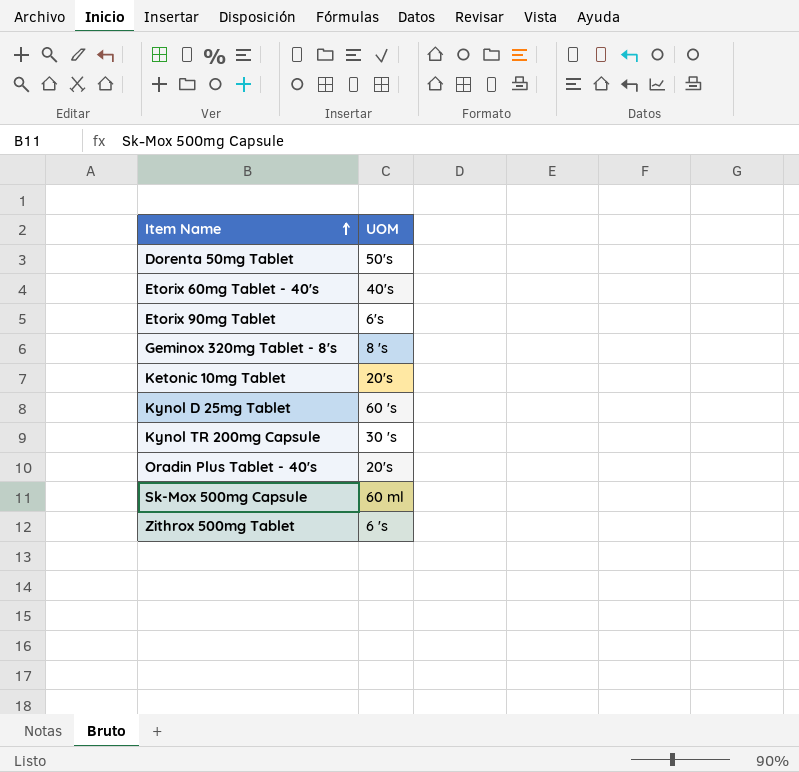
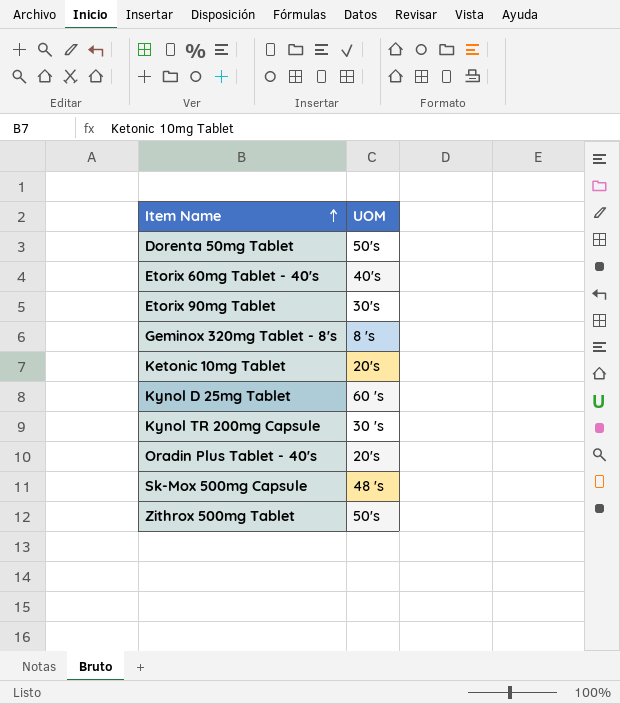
Etorix 90mg Tablet | UOM: 6's -> 30's
Sk-Mox 500mg Capsule | UOM: 60 ml -> 48 's
Zithrox 500mg Tablet | UOM: 6 's -> 50's

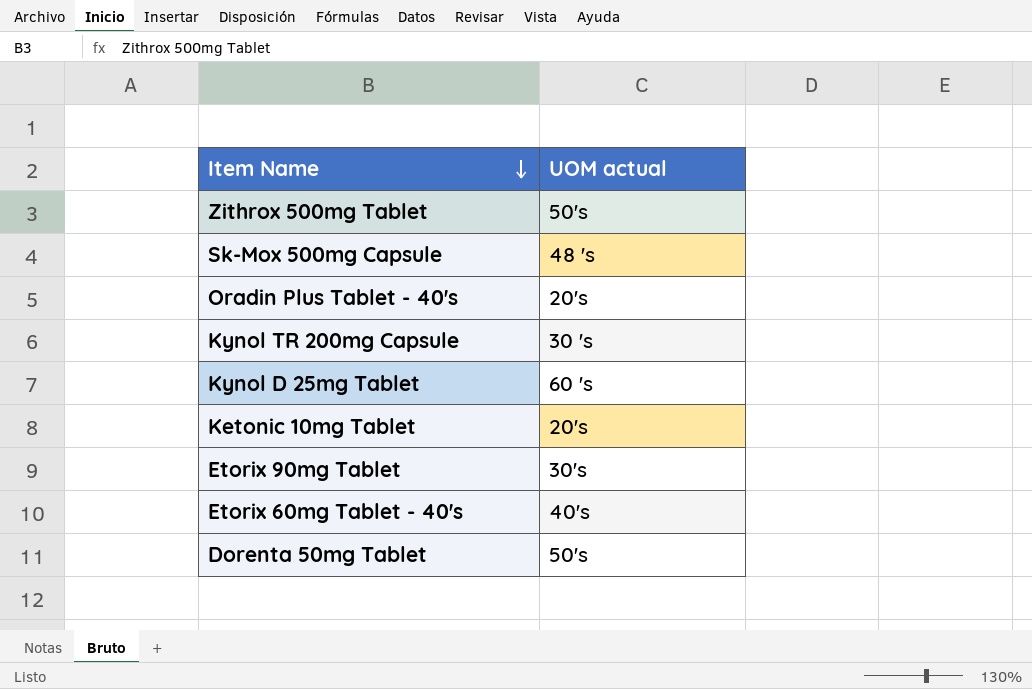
row order: Item Name ascending -> Item Name descending
column name: UOM -> UOM actual
row Geminox 320mg Tablet - 8's: 8 's -> none

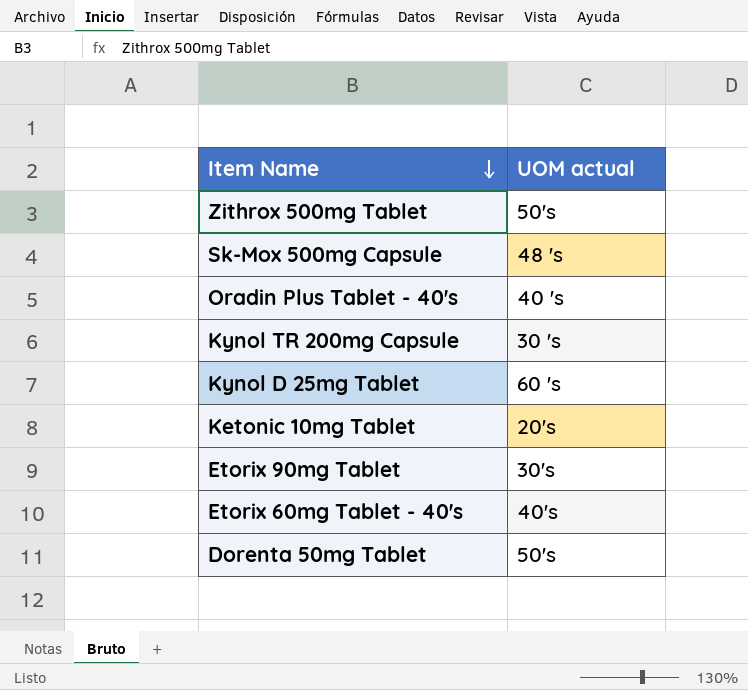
Oradin Plus Tablet - 40's | UOM actual: 20's -> 40 's

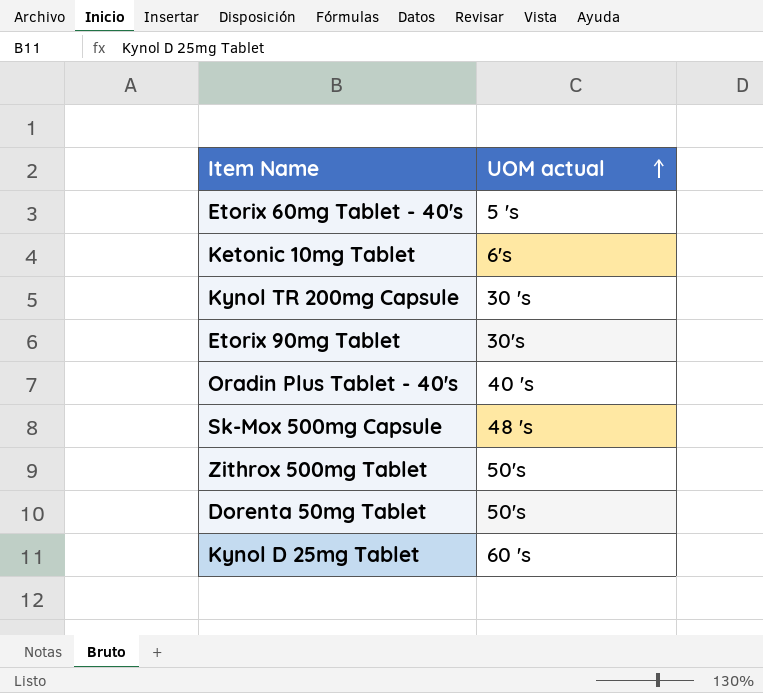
row order: Item Name descending -> UOM actual ascending
Etorix 60mg Tablet - 40's | UOM actual: 40's -> 5 's
Ketonic 10mg Tablet | UOM actual: 20's -> 6's

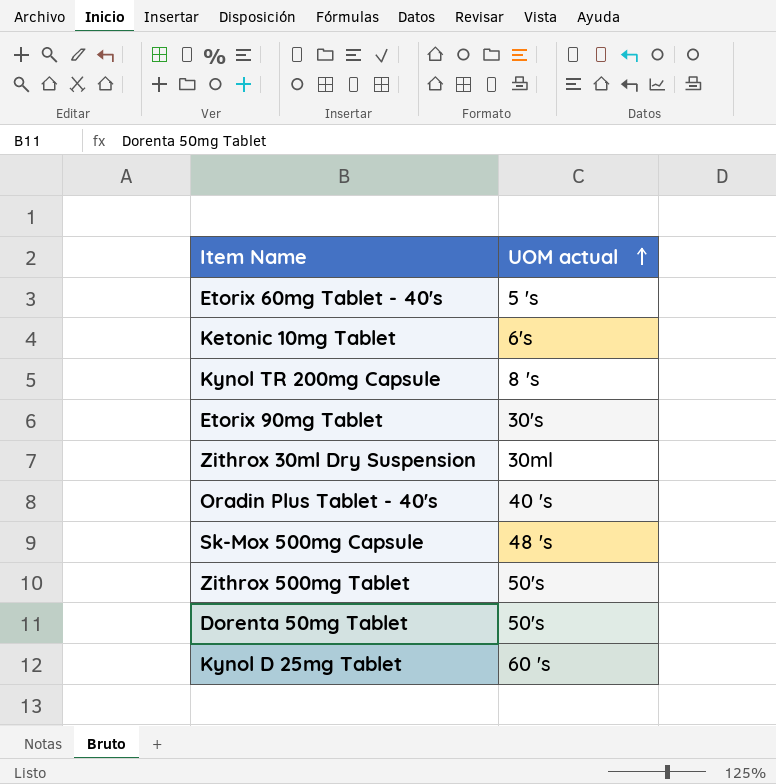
Kynol TR 200mg Capsule | UOM actual: 30 's -> 8 's
row Zithrox 30ml Dry Suspension: none -> 30ml

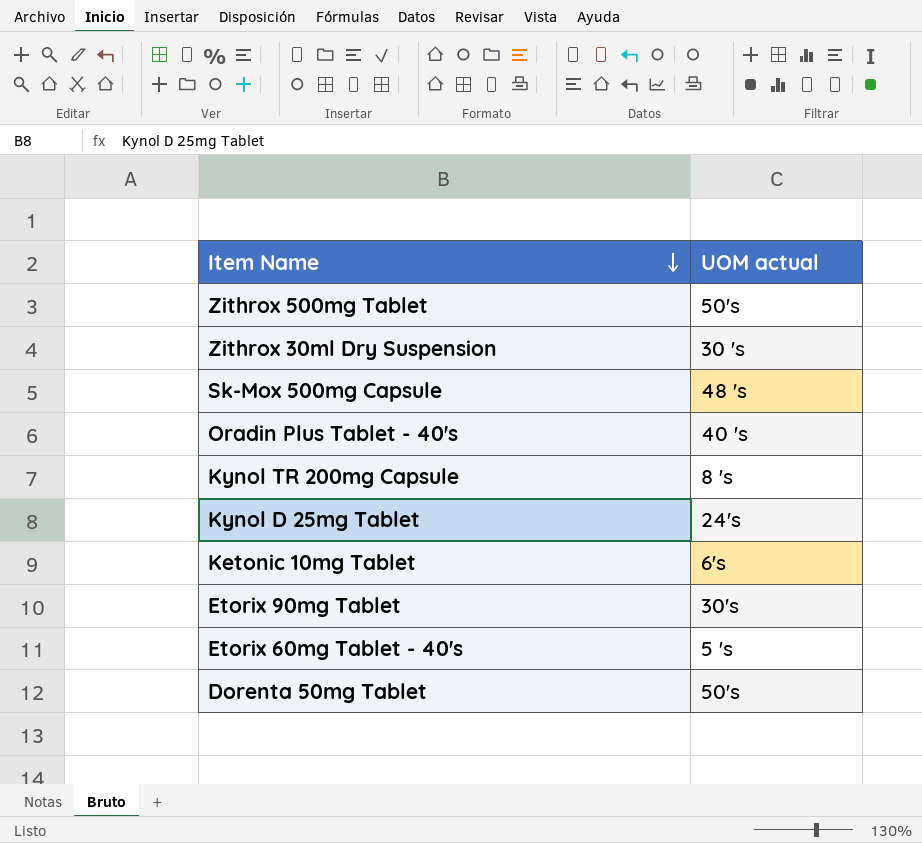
row order: UOM actual ascending -> Item Name descending
Zithrox 30ml Dry Suspension | UOM actual: 30ml -> 30 's
Kynol D 25mg Tablet | UOM actual: 60 's -> 24's

